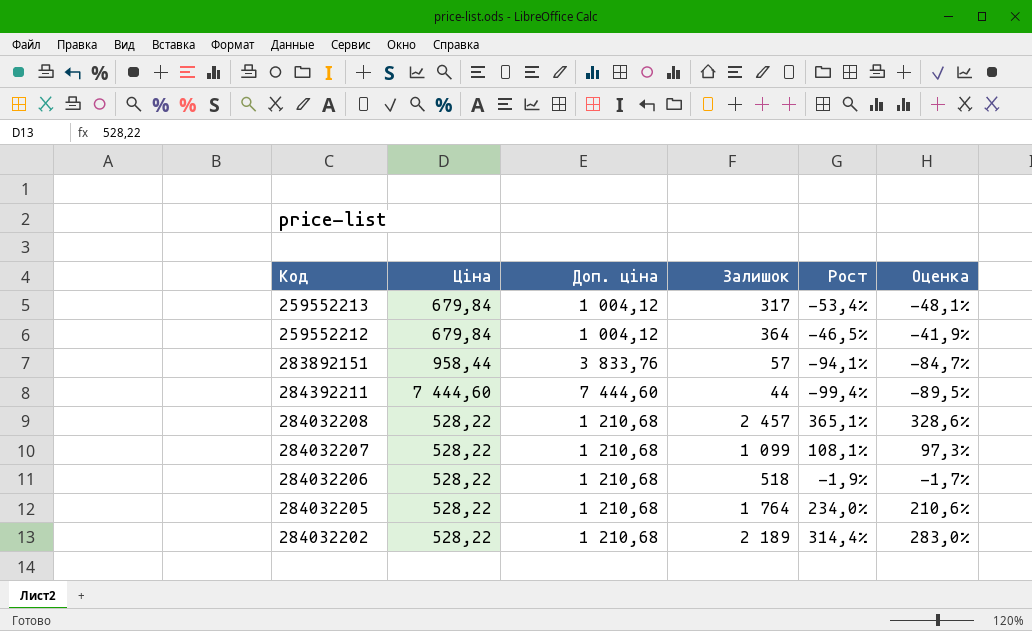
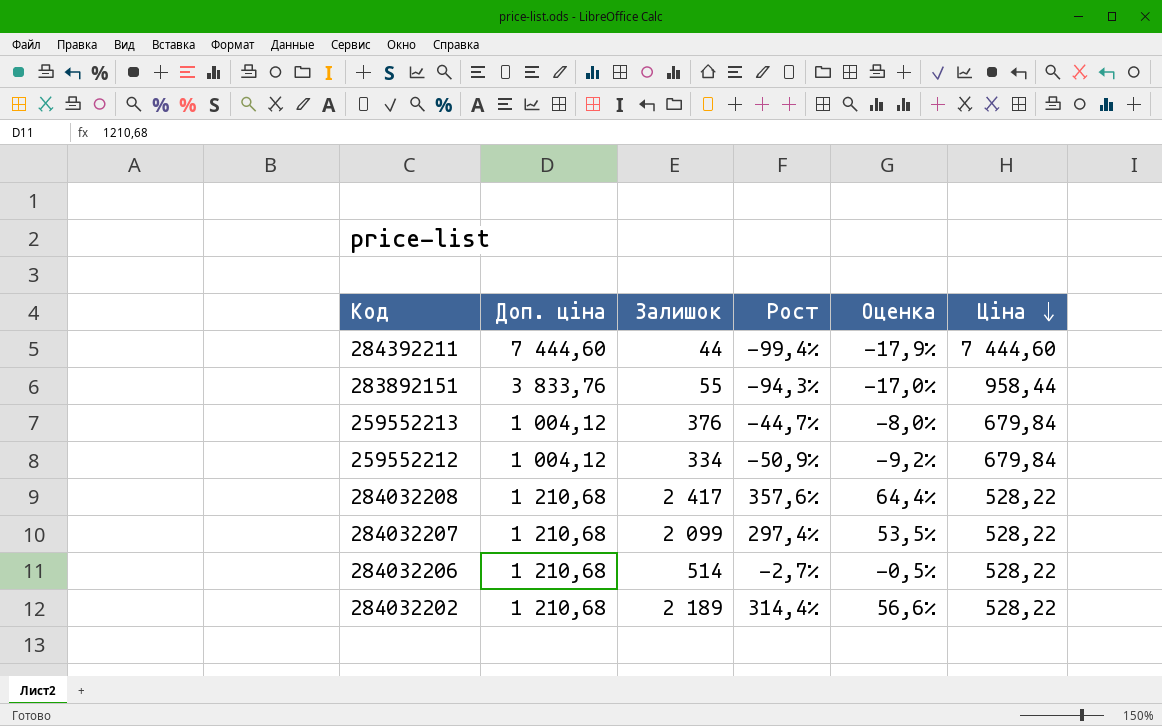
row order: none -> Ціна descending
column Оценка | formula: [Рост] * 0,9 -> [Рост] * 0,18
column Ціна | position: 2 -> 6
row 284032205: 528,22 | 1 210,68 | 1 764 | 234,0% | 210,6% -> none
283892151 | Залишок: 57 -> 55
283892151 | Рост: -94,1% -> -94,3%
259552213 | Залишок: 317 -> 376
259552213 | Рост: -53,4% -> -44,7%
259552212 | Залишок: 364 -> 334
259552212 | Рост: -46,5% -> -50,9%
284032208 | Залишок: 2 457 -> 2 417
284032208 | Рост: 365,1% -> 357,6%
284032207 | Залишок: 1 099 -> 2 099
284032207 | Рост: 108,1% -> 297,4%
284032206 | Залишок: 518 -> 514
284032206 | Рост: -1,9% -> -2,7%

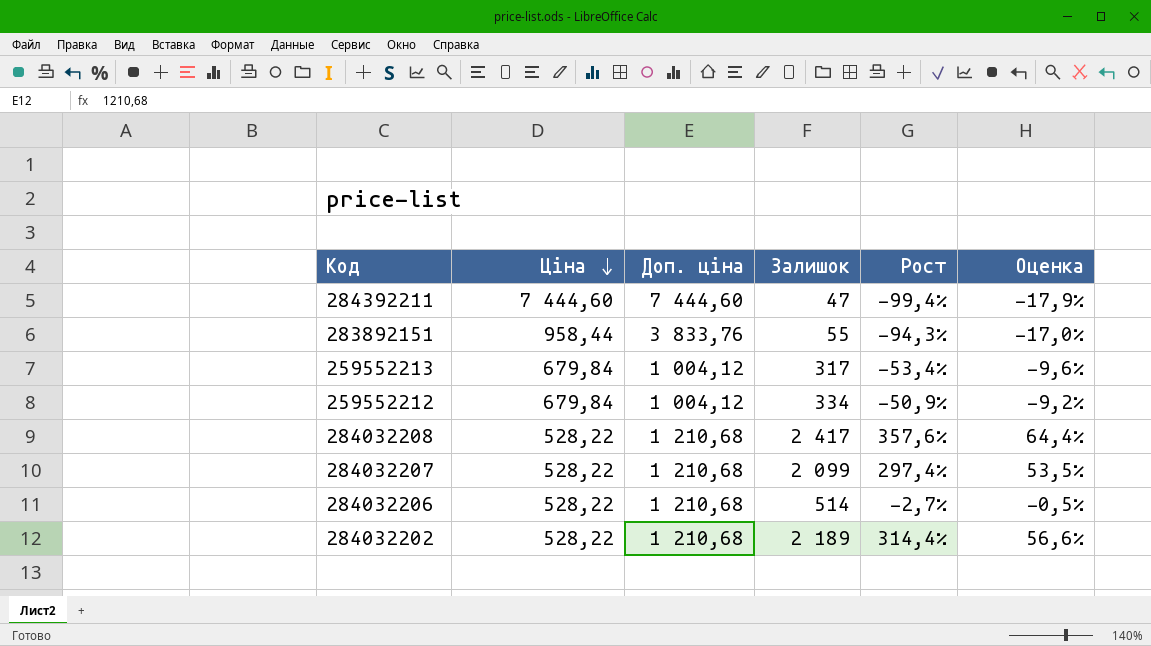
column Ціна | position: 6 -> 2
284392211 | Залишок: 44 -> 47
259552213 | Залишок: 376 -> 317
259552213 | Рост: -44,7% -> -53,4%
259552213 | Оценка: -8,0% -> -9,6%

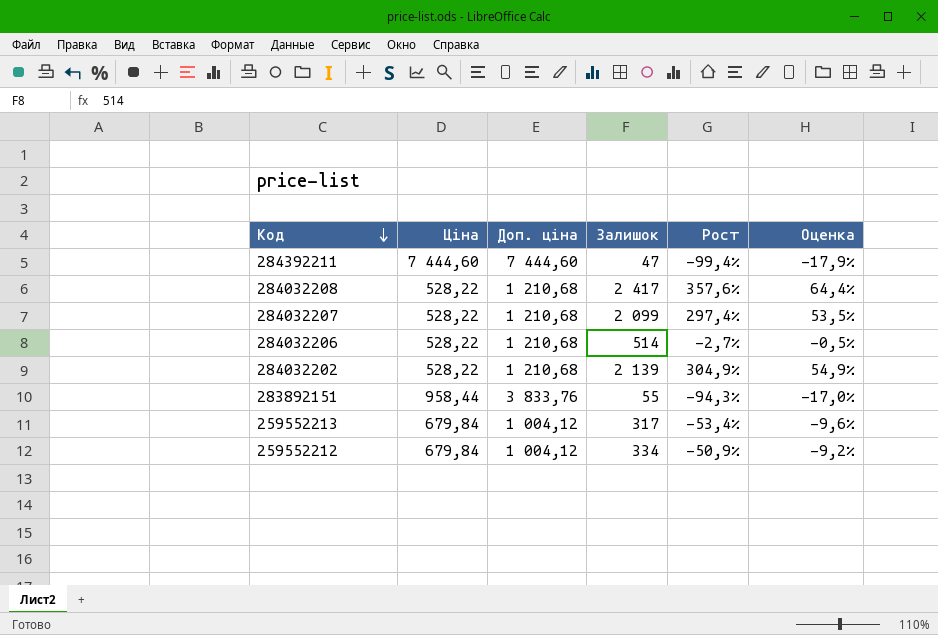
row order: Ціна descending -> Код descending
284032202 | Залишок: 2 189 -> 2 139
284032202 | Рост: 314,4% -> 304,9%
284032202 | Оценка: 56,6% -> 54,9%

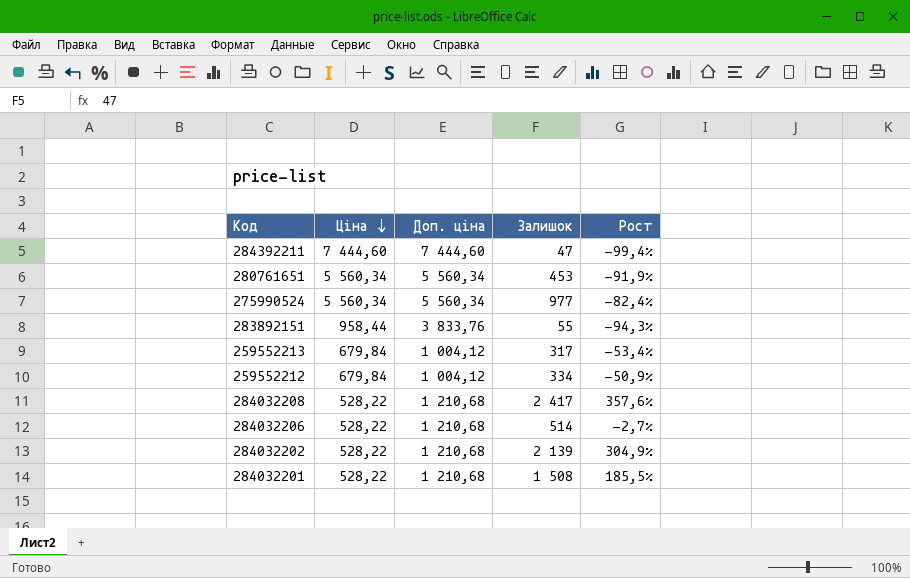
row order: Код descending -> Ціна descending
column Оценка | formula: [Рост] * 0,18 -> none
row 284032207: 528,22 | 1 210,68 | 2 099 | 297,4% | 53,5% -> none
row 280761651: none -> 5 560,34 | 5 560,34 | 453 | -91,9%
row 275990524: none -> 5 560,34 | 5 560,34 | 977 | -82,4%
row 284032201: none -> 528,22 | 1 210,68 | 1 508 | 185,5%

